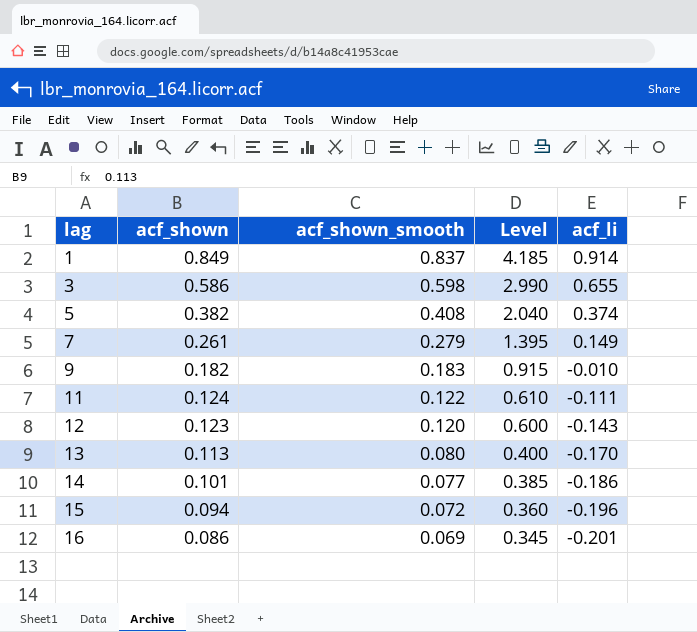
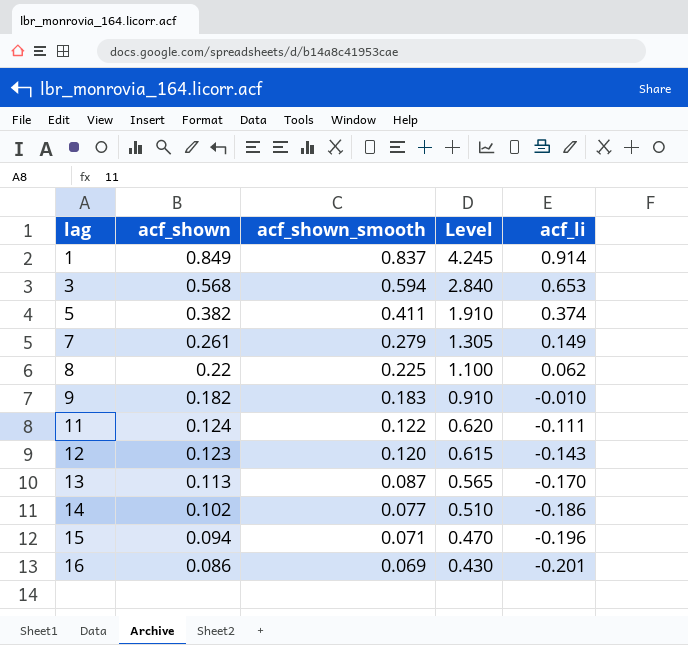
column Level | formula: [acf_shown_smooth] * 5 -> [acf_shown] * 5
3 | acf_shown: 0.586 -> 0.568
3 | acf_shown_smooth: 0.598 -> 0.594
3 | acf_li: 0.655 -> 0.653
5 | acf_shown_smooth: 0.408 -> 0.411
row 8: none -> 0.22 | 0.225 | 1.100 | 0.062
13 | acf_shown_smooth: 0.080 -> 0.087
14 | acf_shown: 0.101 -> 0.102
15 | acf_shown_smooth: 0.072 -> 0.071

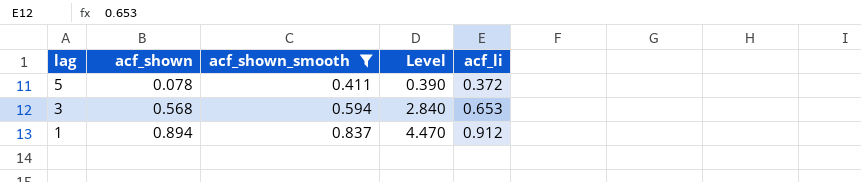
filter: none -> acf_shown_smooth >= 0.411
row order: lag ascending -> lag descending
5 | acf_shown: 0.382 -> 0.078
5 | Level: 1.910 -> 0.390
5 | acf_li: 0.374 -> 0.372
1 | acf_shown: 0.849 -> 0.894
1 | Level: 4.245 -> 4.470
1 | acf_li: 0.914 -> 0.912

